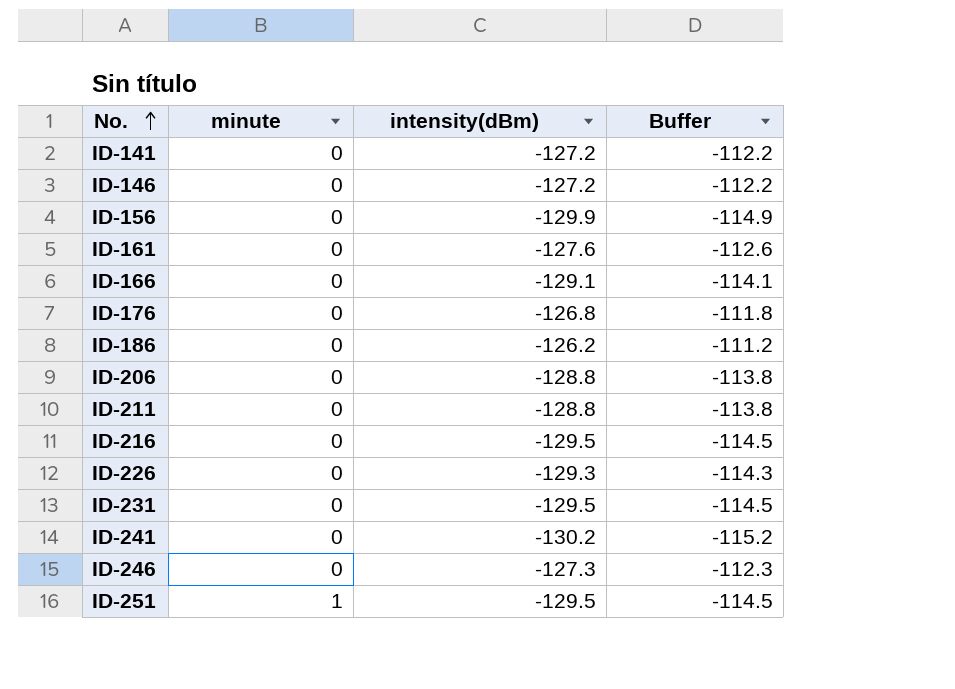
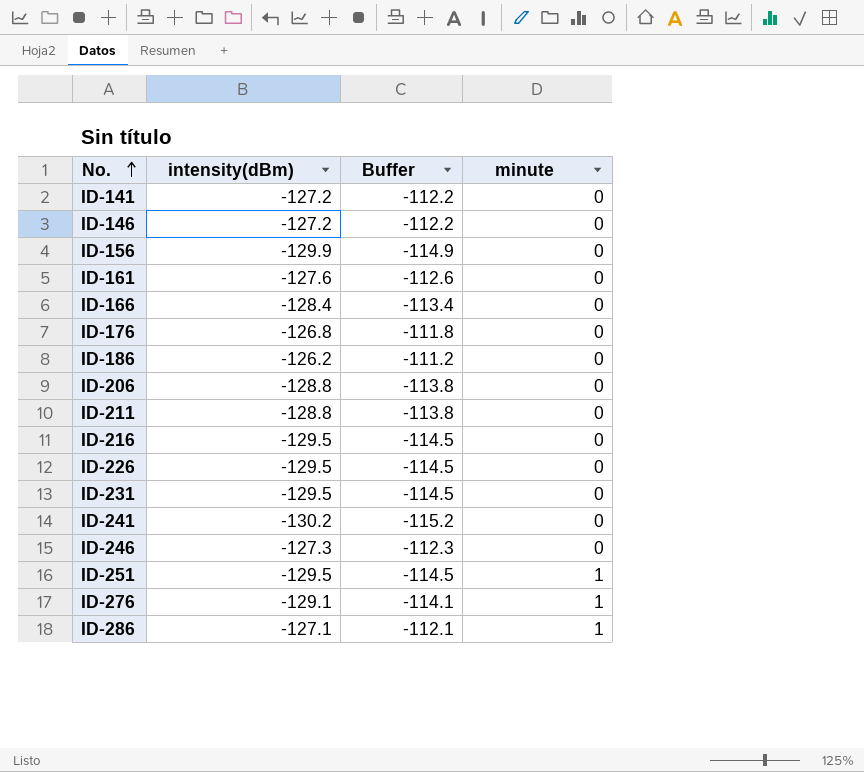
column minute | position: 2 -> 4
ID-166 | intensity(dBm): -129.1 -> -128.4
ID-166 | Buffer: -114.1 -> -113.4
ID-226 | intensity(dBm): -129.3 -> -129.5
ID-226 | Buffer: -114.3 -> -114.5
row ID-276: none -> -129.1 | -114.1 | 1
row ID-286: none -> -127.1 | -112.1 | 1

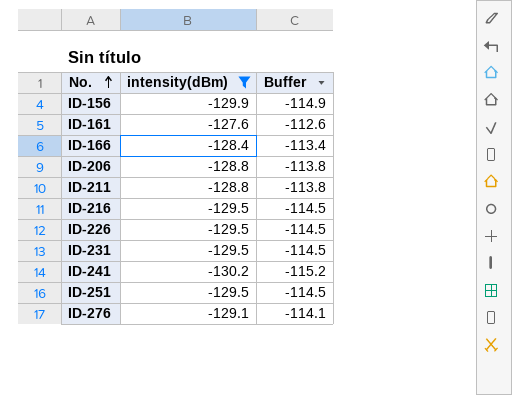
filter: none -> intensity(dBm) <= -127.6
column minute | position: 4 -> none

